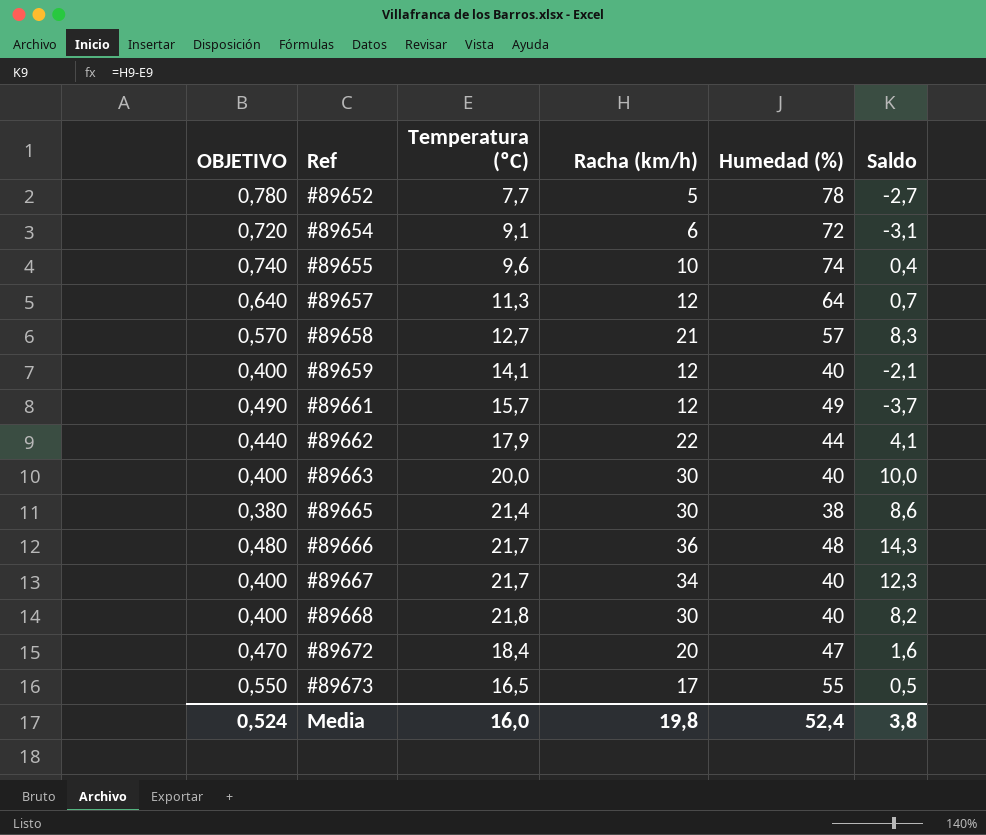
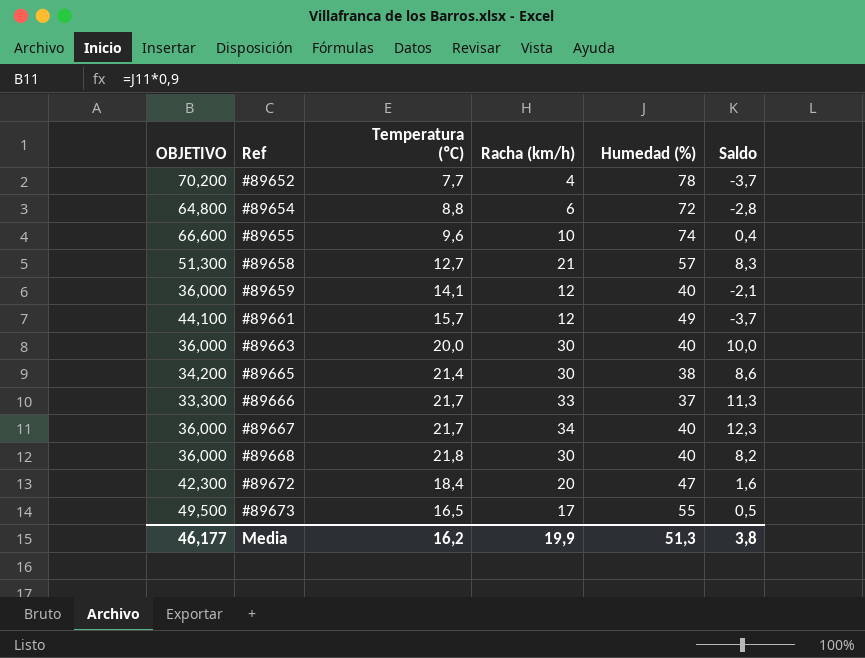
column OBJETIVO | formula: [Humedad (%)] * 0,01 -> [Humedad (%)] * 0,9
row #89657: 0,640 | 11,3 | 12 | 64 | 0,7 -> none
row #89662: 0,440 | 17,9 | 22 | 44 | 4,1 -> none
#89652 | Racha (km/h): 5 -> 4
#89652 | Saldo: -2,7 -> -3,7
#89654 | Temperatura (ºC): 9,1 -> 8,8
#89654 | Saldo: -3,1 -> -2,8
#89666 | Racha (km/h): 36 -> 33
#89666 | Humedad (%): 48 -> 37
#89666 | Saldo: 14,3 -> 11,3
Media | OBJETIVO: 0,524 -> 46,177
Media | Temperatura (ºC): 16,0 -> 16,2
Media | Racha (km/h): 19,8 -> 19,9
Media | Humedad (%): 52,4 -> 51,3

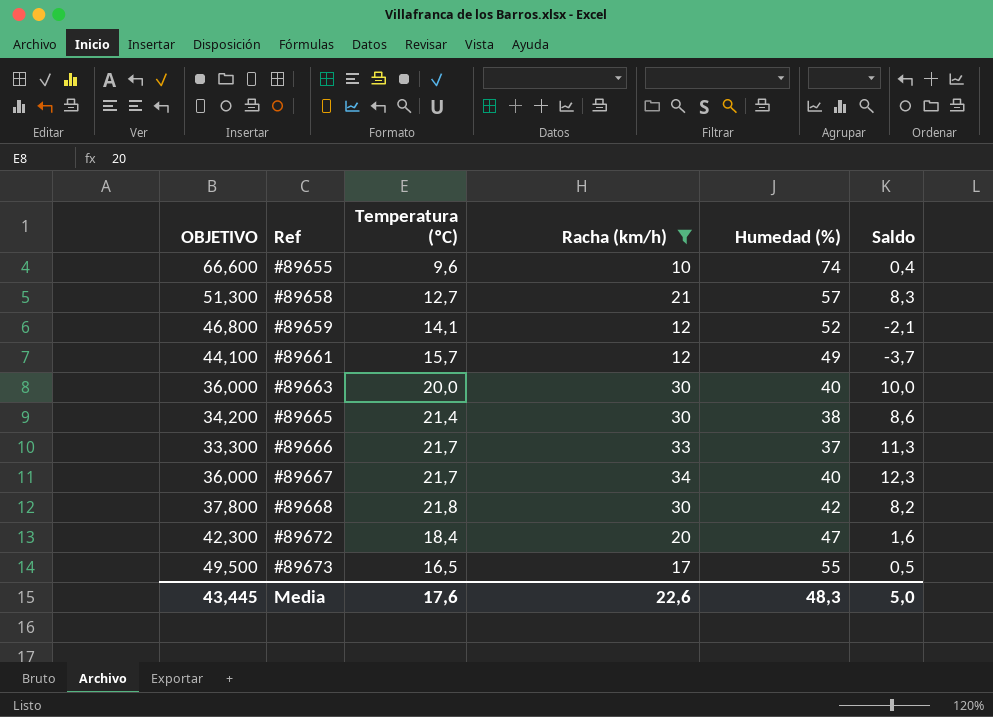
filter: none -> Racha (km/h) >= 10
#89659 | OBJETIVO: 36,000 -> 46,800
#89659 | Humedad (%): 40 -> 52
#89668 | OBJETIVO: 36,000 -> 37,800
#89668 | Humedad (%): 40 -> 42
Media | OBJETIVO: 46,177 -> 43,445
Media | Temperatura (ºC): 16,2 -> 17,6
Media | Racha (km/h): 19,9 -> 22,6
Media | Humedad (%): 51,3 -> 48,3
Media | Saldo: 3,8 -> 5,0

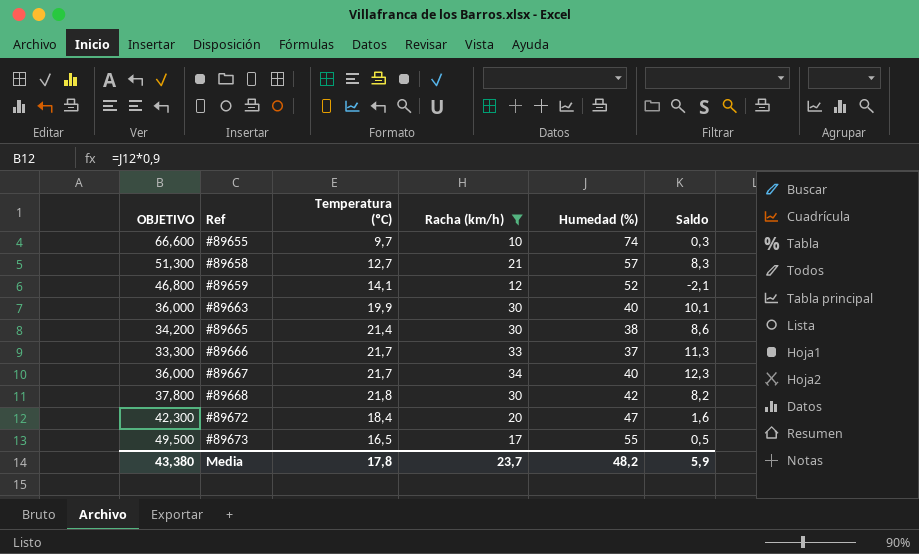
row #89661: 44,100 | 15,7 | 12 | 49 | -3,7 -> none
#89655 | Temperatura (ºC): 9,6 -> 9,7
#89655 | Saldo: 0,4 -> 0,3
#89663 | Temperatura (ºC): 20,0 -> 19,9
#89663 | Saldo: 10,0 -> 10,1
Media | OBJETIVO: 43,445 -> 43,380
Media | Temperatura (ºC): 17,6 -> 17,8
Media | Racha (km/h): 22,6 -> 23,7
Media | Humedad (%): 48,3 -> 48,2
Media | Saldo: 5,0 -> 5,9

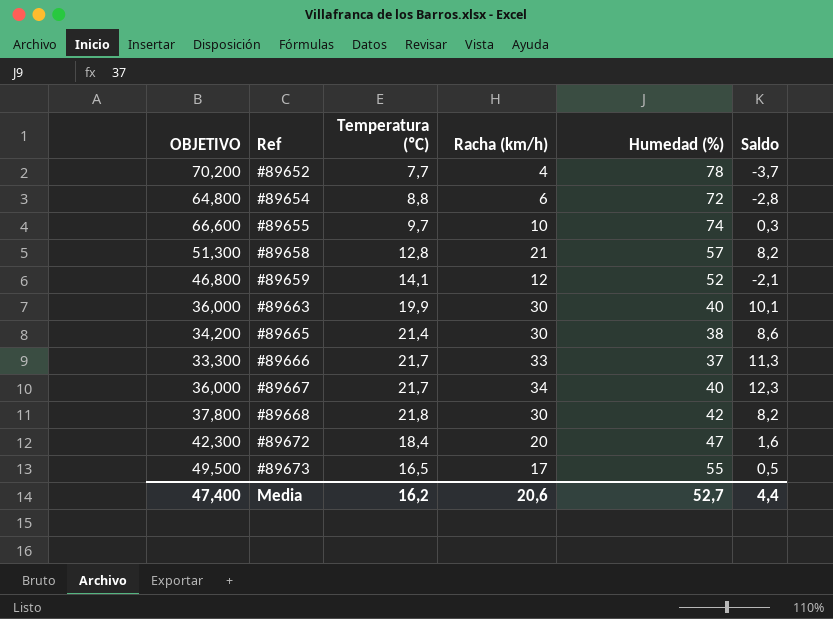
filter: Racha (km/h) >= 10 -> none
#89658 | Temperatura (ºC): 12,7 -> 12,8
#89658 | Saldo: 8,3 -> 8,2
Media | OBJETIVO: 43,380 -> 47,400
Media | Temperatura (ºC): 17,8 -> 16,2
Media | Racha (km/h): 23,7 -> 20,6
Media | Humedad (%): 48,2 -> 52,7
Media | Saldo: 5,9 -> 4,4

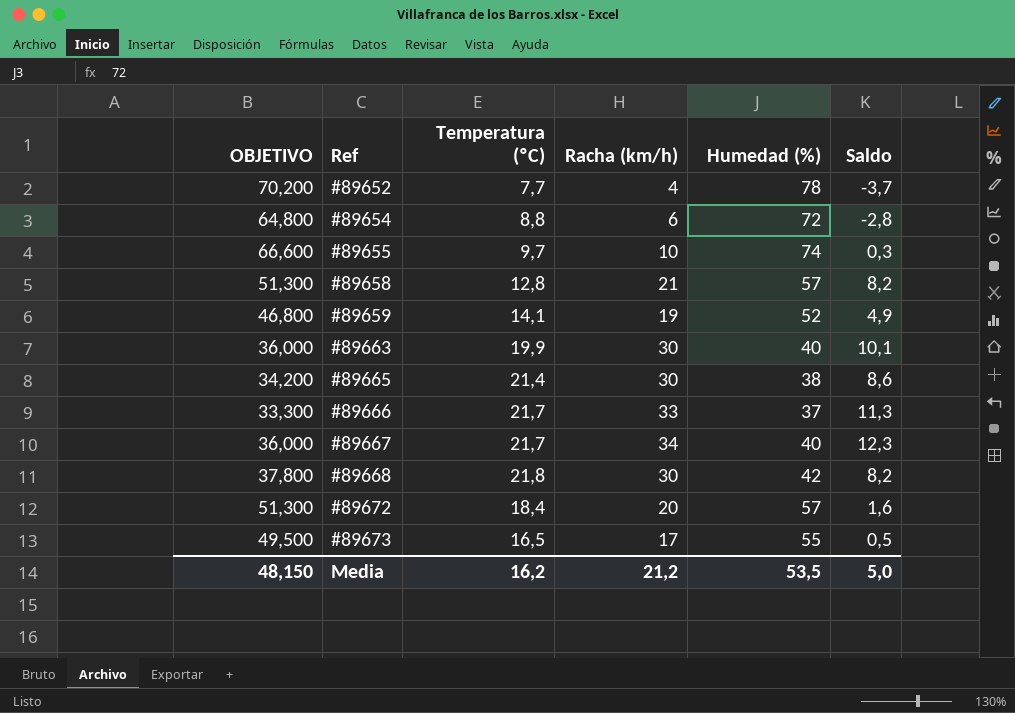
#89659 | Racha (km/h): 12 -> 19
#89659 | Saldo: -2,1 -> 4,9
#89672 | OBJETIVO: 42,300 -> 51,300
#89672 | Humedad (%): 47 -> 57
Media | OBJETIVO: 47,400 -> 48,150
Media | Racha (km/h): 20,6 -> 21,2
Media | Humedad (%): 52,7 -> 53,5
Media | Saldo: 4,4 -> 5,0

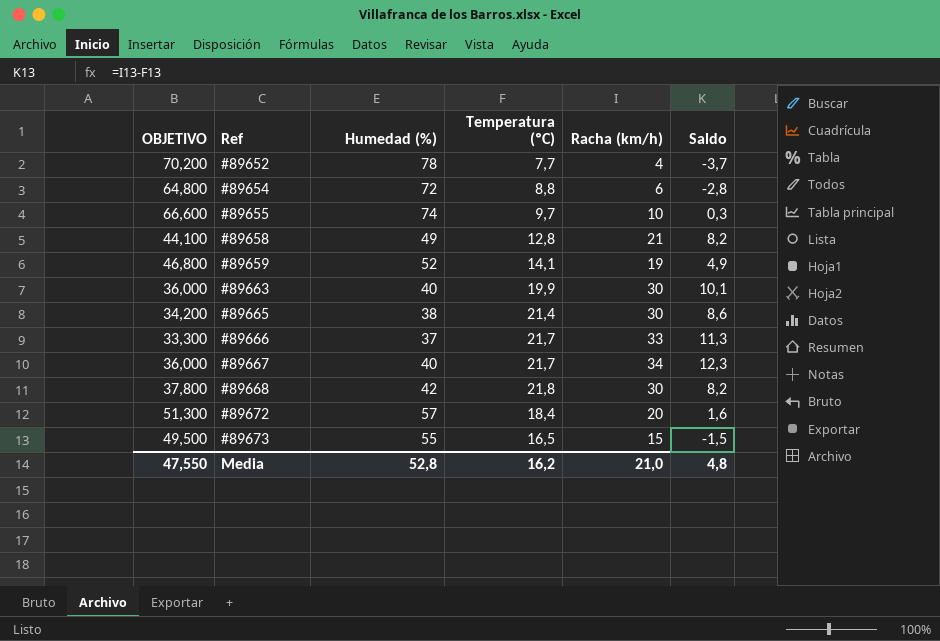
column Humedad (%) | position: 5 -> 3
#89658 | OBJETIVO: 51,300 -> 44,100
#89658 | Humedad (%): 57 -> 49
#89673 | Racha (km/h): 17 -> 15
#89673 | Saldo: 0,5 -> -1,5
Media | OBJETIVO: 48,150 -> 47,550
Media | Humedad (%): 53,5 -> 52,8
Media | Racha (km/h): 21,2 -> 21,0
Media | Saldo: 5,0 -> 4,8

